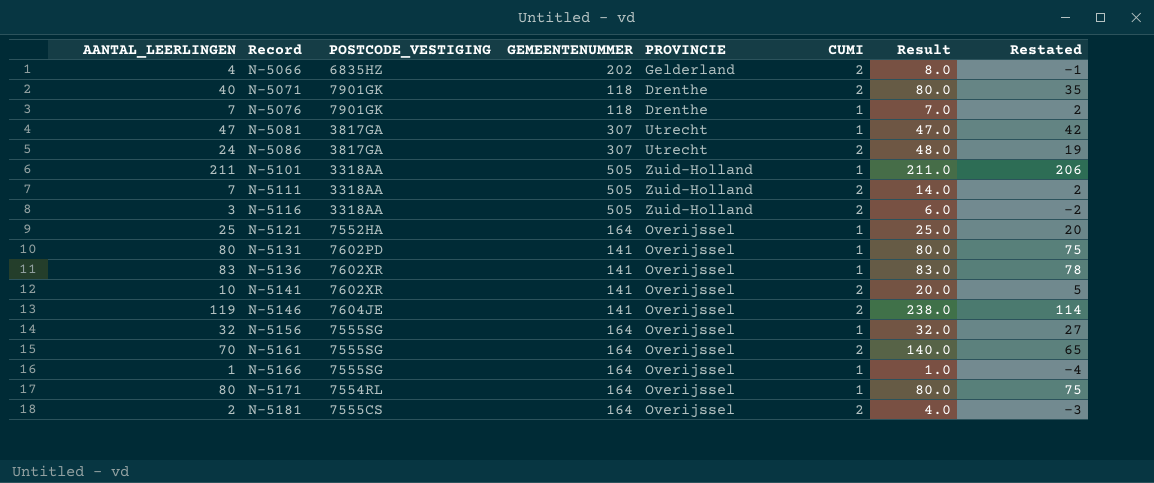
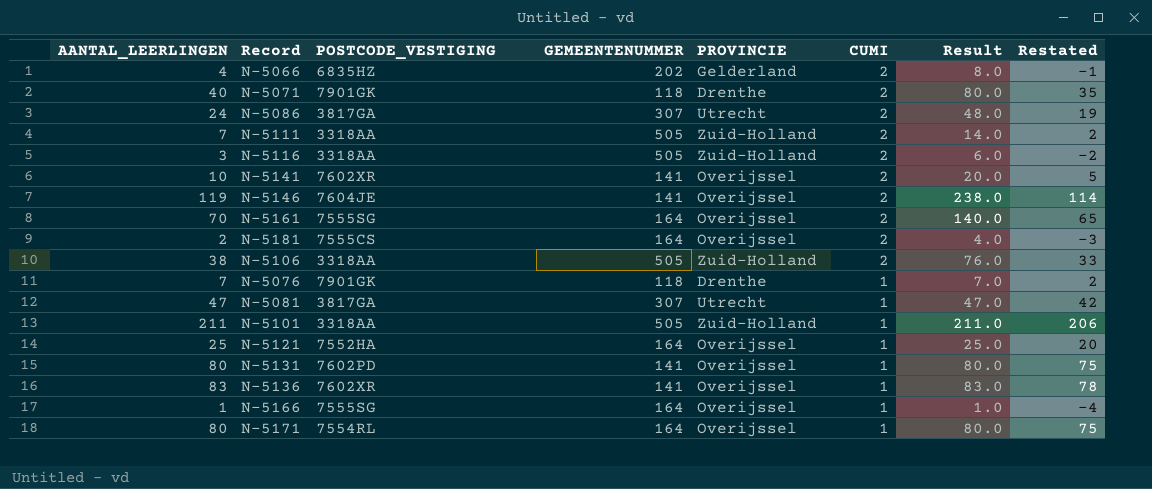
row order: Record ascending -> CUMI descending
row N-5156: 32 | 7555SG | 164 | Overijssel | 1 | 32.0 | 27 -> none
row N-5106: none -> 38 | 3318AA | 505 | Zuid-Holland | 2 | 76.0 | 33

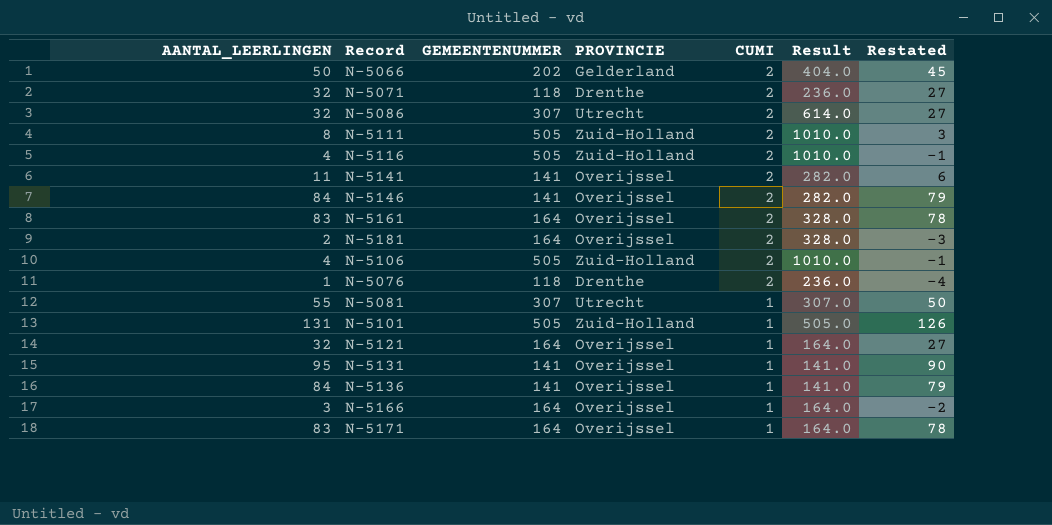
column POSTCODE_VESTIGING | position: 3 -> none
column Result | formula: [AANTAL_LEERLINGEN] * [CUMI] -> [GEMEENTENUMMER] * [CUMI]
N-5066 | AANTAL_LEERLINGEN: 4 -> 50
N-5066 | Restated: -1 -> 45
N-5071 | AANTAL_LEERLINGEN: 40 -> 32
N-5071 | Restated: 35 -> 27
N-5086 | AANTAL_LEERLINGEN: 24 -> 32
N-5086 | Restated: 19 -> 27
N-5111 | AANTAL_LEERLINGEN: 7 -> 8
N-5111 | Restated: 2 -> 3
N-5116 | AANTAL_LEERLINGEN: 3 -> 4
N-5116 | Restated: -2 -> -1
N-5141 | AANTAL_LEERLINGEN: 10 -> 11
N-5141 | Restated: 5 -> 6
N-5146 | AANTAL_LEERLINGEN: 119 -> 84
N-5146 | Restated: 114 -> 79
N-5161 | AANTAL_LEERLINGEN: 70 -> 83
N-5161 | Restated: 65 -> 78
N-5106 | AANTAL_LEERLINGEN: 38 -> 4
N-5106 | Restated: 33 -> -1
N-5076 | AANTAL_LEERLINGEN: 7 -> 1
N-5076 | CUMI: 1 -> 2
N-5076 | Restated: 2 -> -4
N-5081 | AANTAL_LEERLINGEN: 47 -> 55
N-5081 | Restated: 42 -> 50
N-5101 | AANTAL_LEERLINGEN: 211 -> 131
N-5101 | Restated: 206 -> 126
N-5121 | AANTAL_LEERLINGEN: 25 -> 32
N-5121 | Restated: 20 -> 27
N-5131 | AANTAL_LEERLINGEN: 80 -> 95
N-5131 | Restated: 75 -> 90
N-5136 | AANTAL_LEERLINGEN: 83 -> 84
N-5136 | Restated: 78 -> 79
N-5166 | AANTAL_LEERLINGEN: 1 -> 3
N-5166 | Restated: -4 -> -2
N-5171 | AANTAL_LEERLINGEN: 80 -> 83
N-5171 | Restated: 75 -> 78

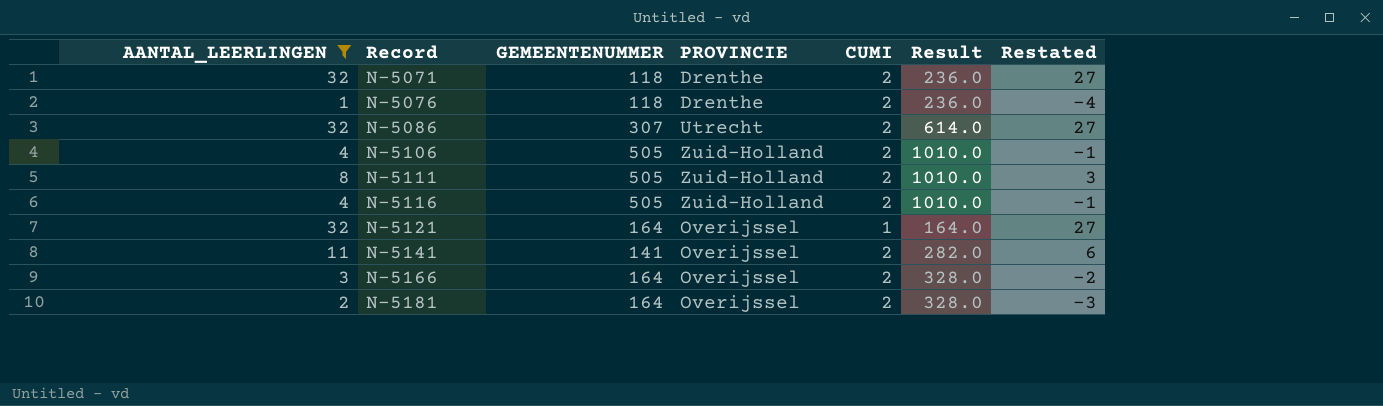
filter: none -> AANTAL_LEERLINGEN <= 32
row order: CUMI descending -> Record ascending
N-5166 | CUMI: 1 -> 2
N-5166 | Result: 164.0 -> 328.0

